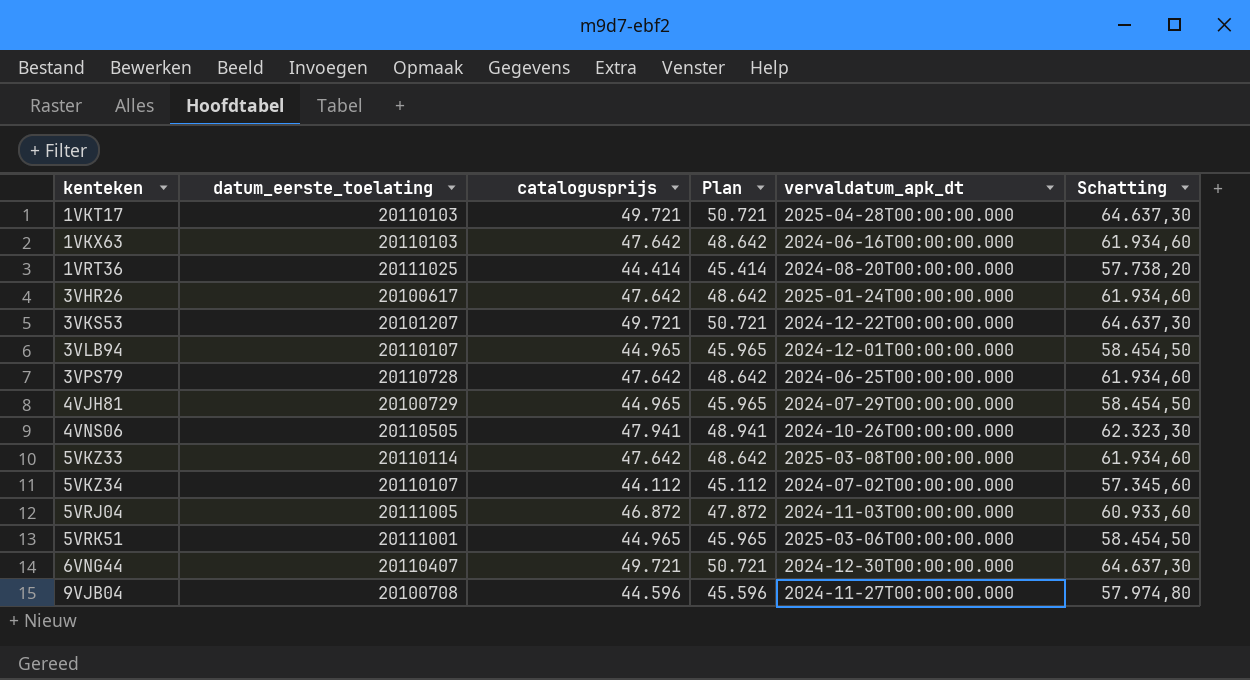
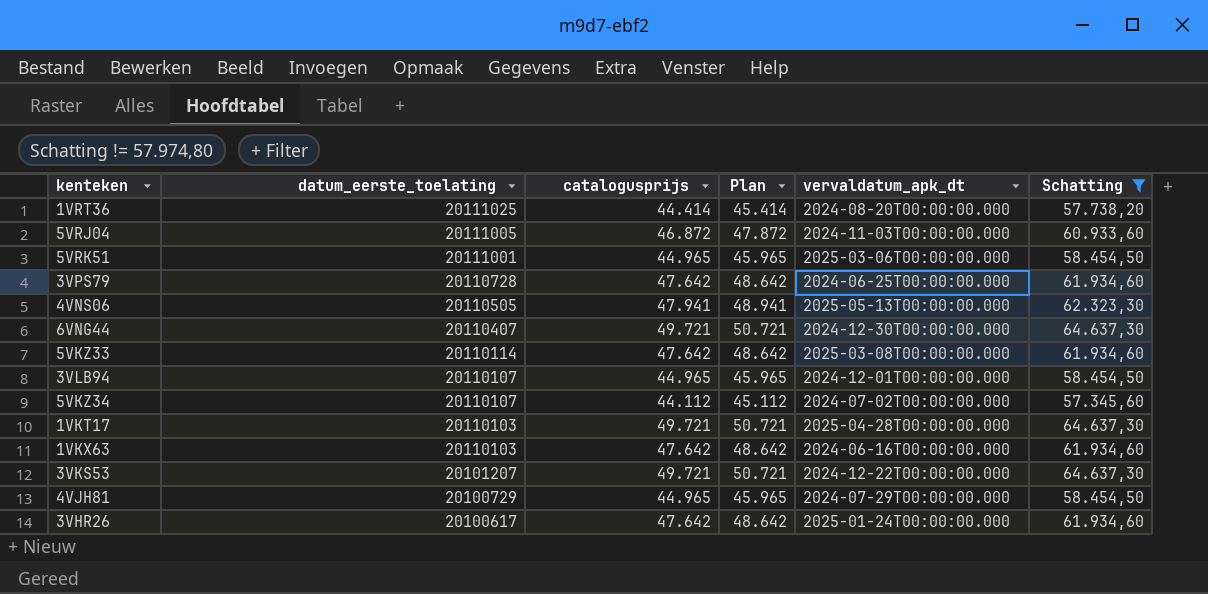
filter: none -> Schatting != 57.974,80
row order: kenteken ascending -> datum_eerste_toelating descending
4VNS06 | vervaldatum_apk_dt: 2024-10-26T00:00:00.000 -> 2025-05-13T00:00:00.000

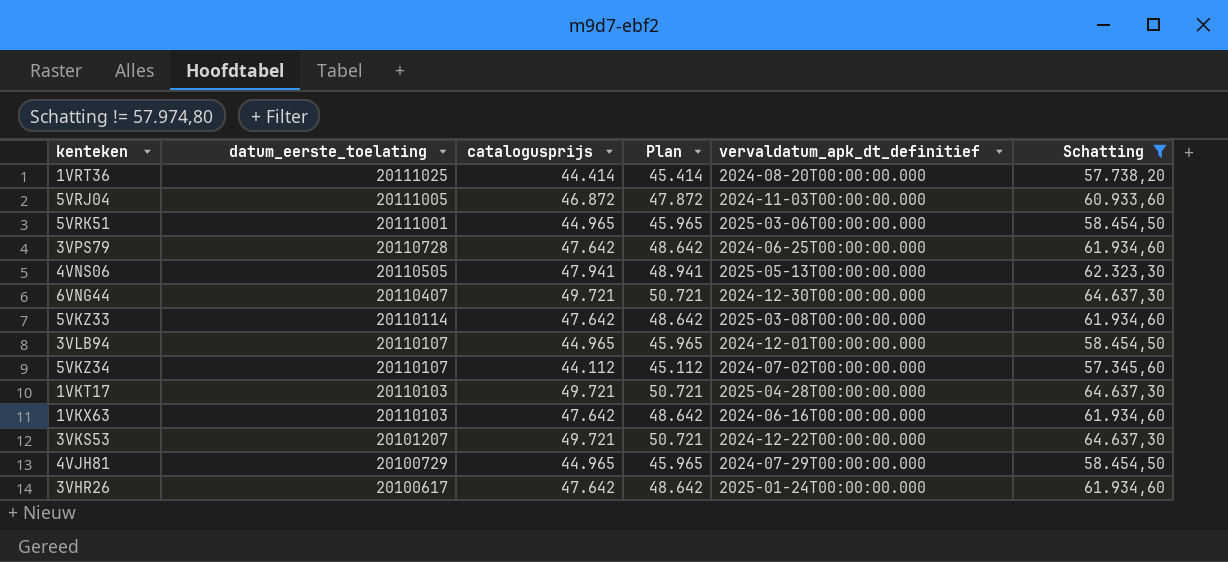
column name: vervaldatum_apk_dt -> vervaldatum_apk_dt_definitief

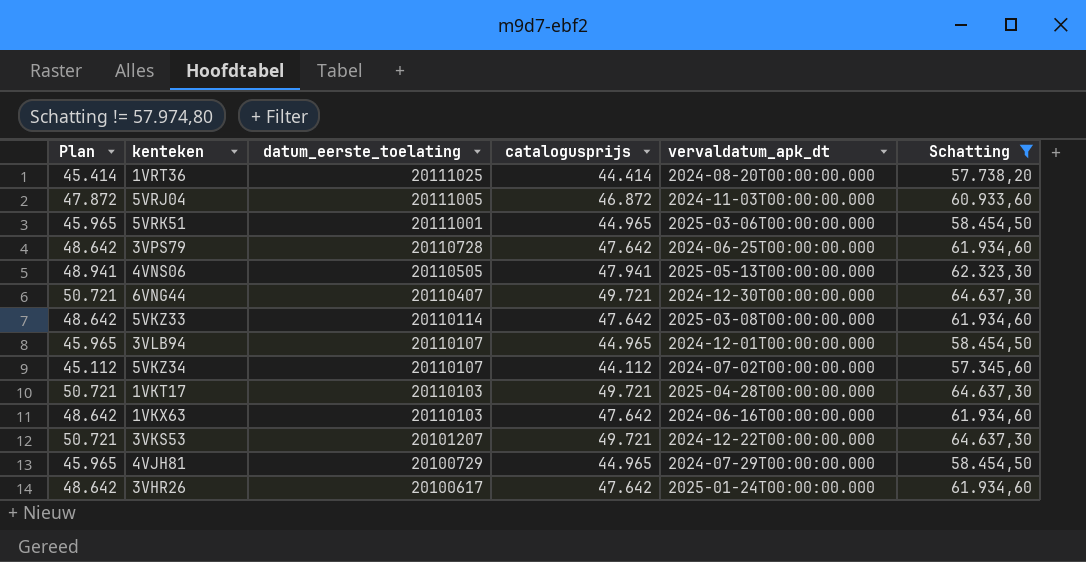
column Plan | position: 4 -> 1
column name: vervaldatum_apk_dt_definitief -> vervaldatum_apk_dt

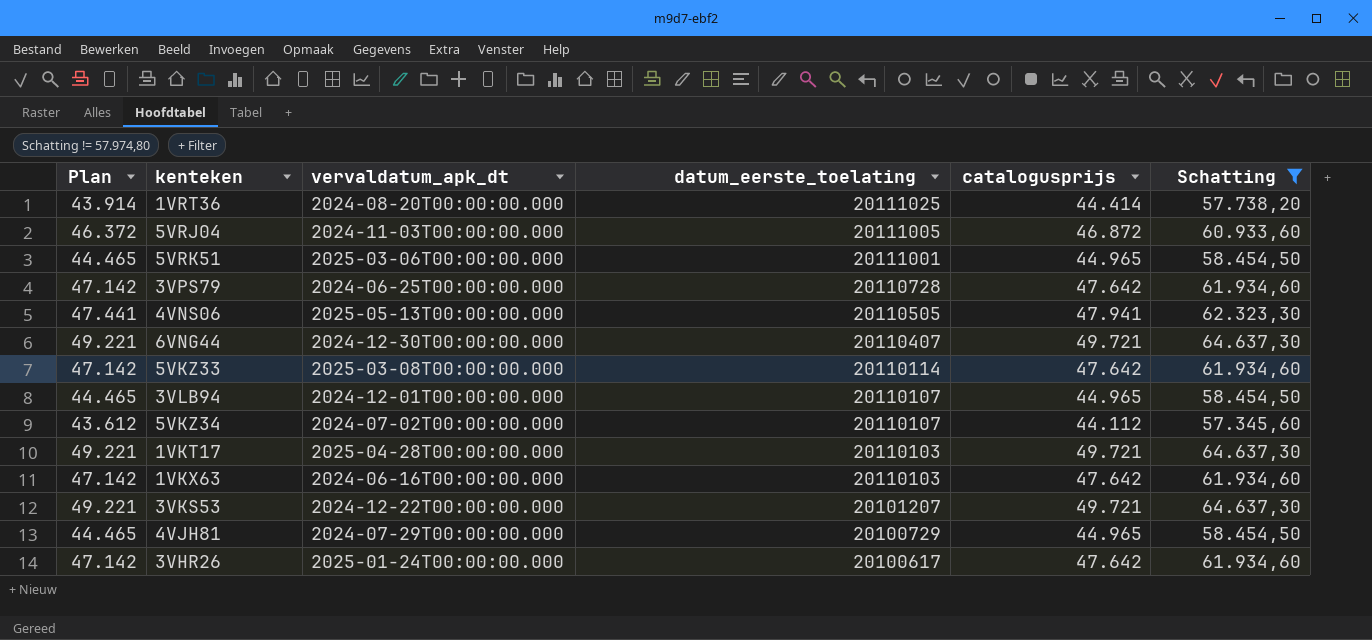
column Plan | formula: [catalogusprijs] + 1000 -> [catalogusprijs] - 500
column vervaldatum_apk_dt | position: 5 -> 3

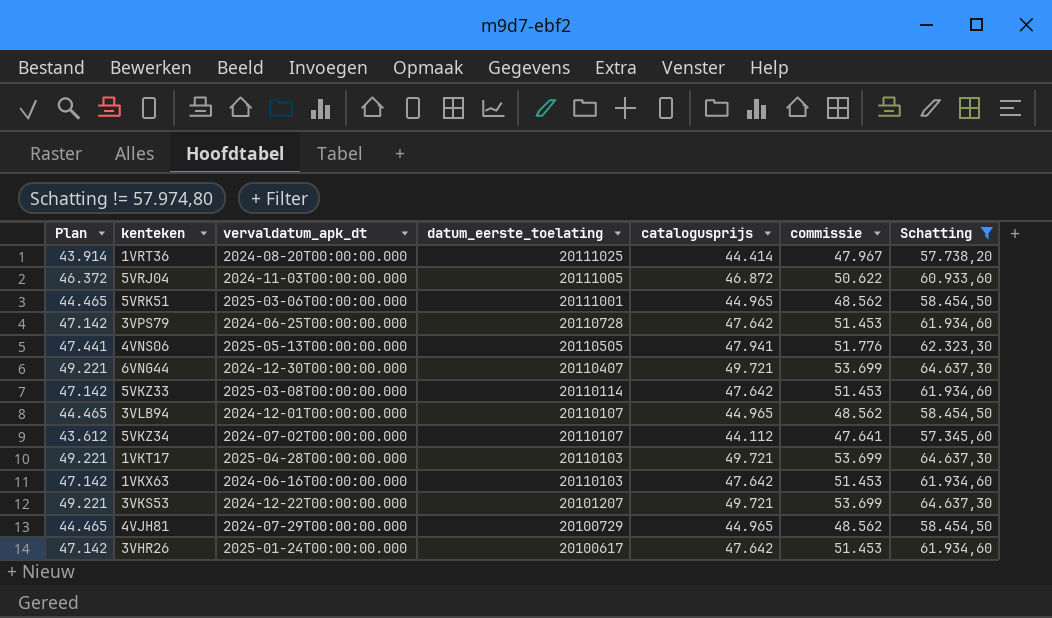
column commissie | formula: none -> [catalogusprijs] * 1,08

